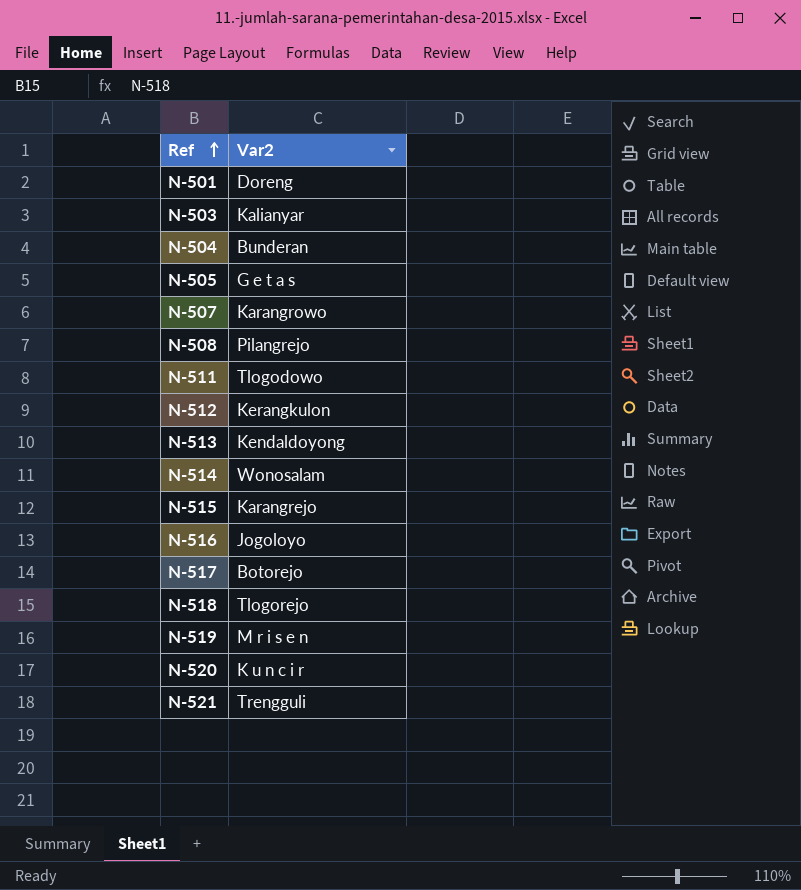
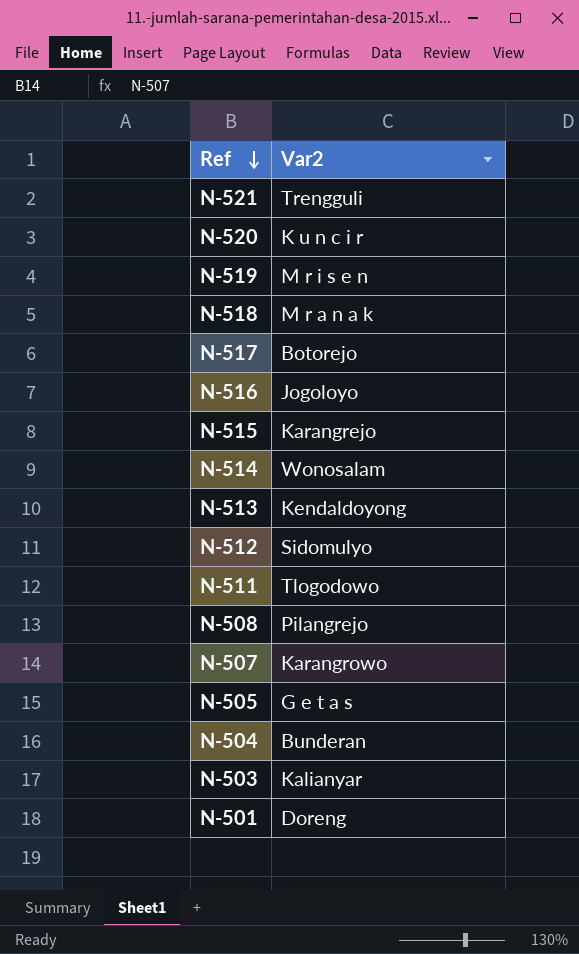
row order: Ref ascending -> Ref descending
N-518 | Var2: Tlogorejo -> M r a n a k
N-512 | Var2: Kerangkulon -> Sidomulyo

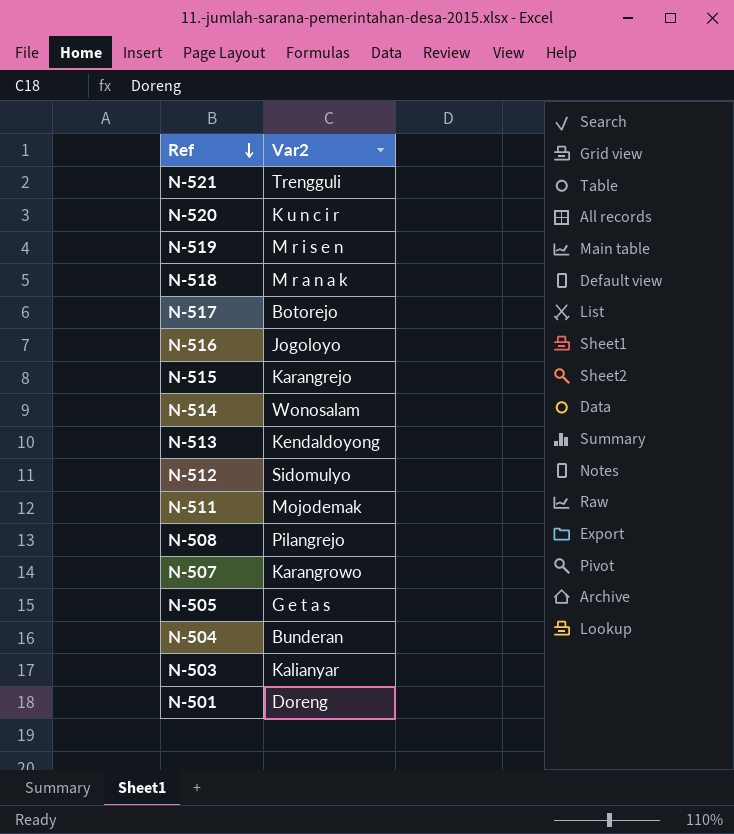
N-511 | Var2: Tlogodowo -> Mojodemak

